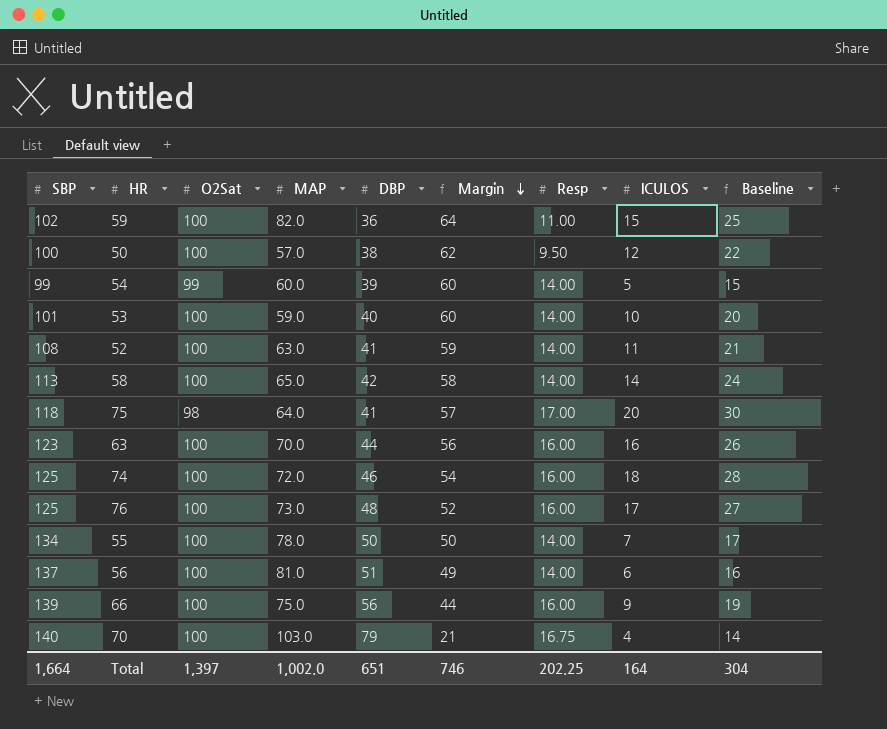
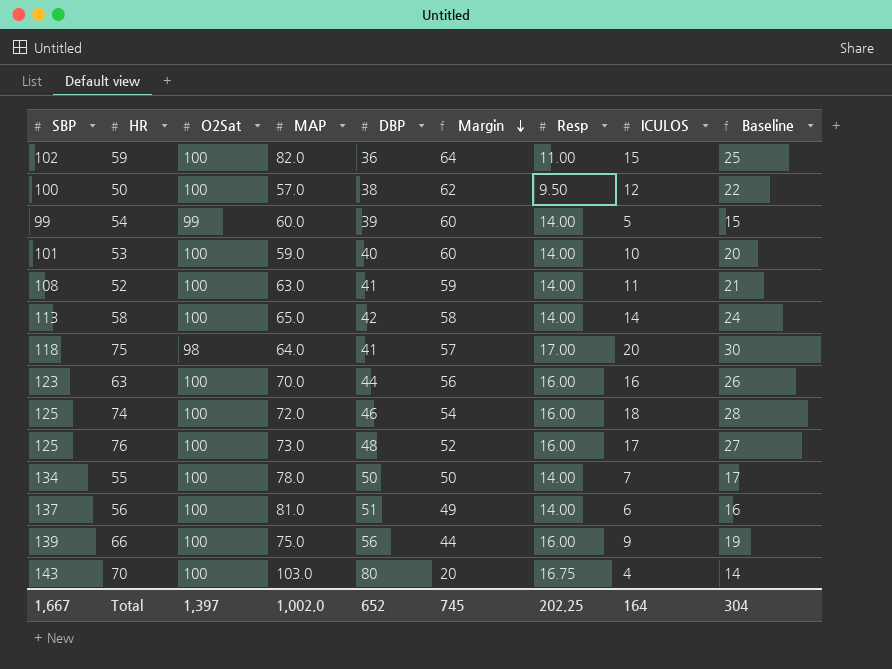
70 | SBP: 140 -> 143
70 | DBP: 79 -> 80
70 | Margin: 21 -> 20
Total | SBP: 1,664 -> 1,667
Total | DBP: 651 -> 652
Total | Margin: 746 -> 745

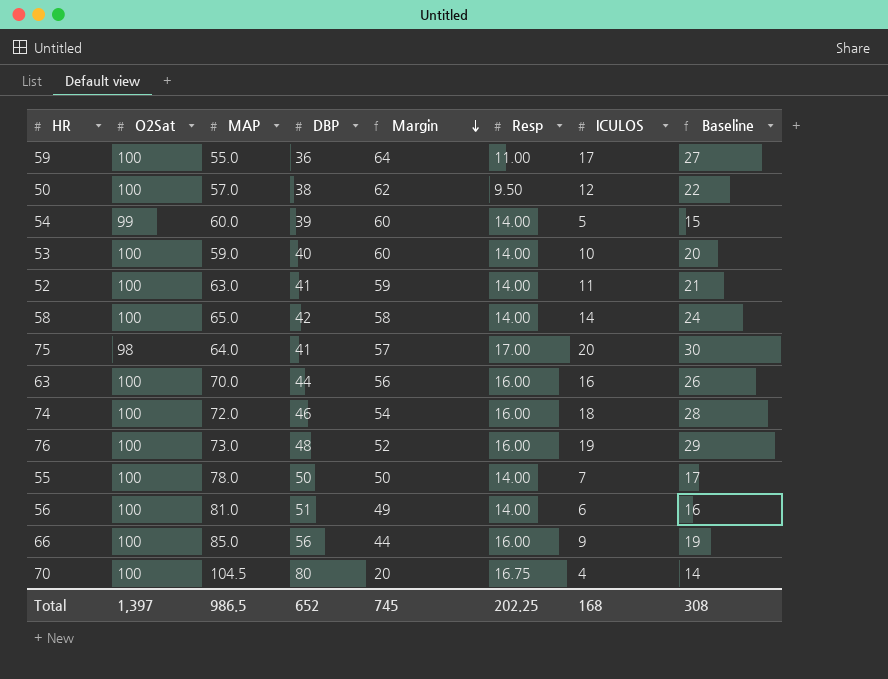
column SBP | position: 1 -> none
59 | MAP: 82.0 -> 55.0
59 | ICULOS: 15 -> 17
59 | Baseline: 25 -> 27
76 | ICULOS: 17 -> 19
76 | Baseline: 27 -> 29
66 | MAP: 75.0 -> 85.0
70 | MAP: 103.0 -> 104.5
Total | MAP: 1,002.0 -> 986.5
Total | ICULOS: 164 -> 168
Total | Baseline: 304 -> 308

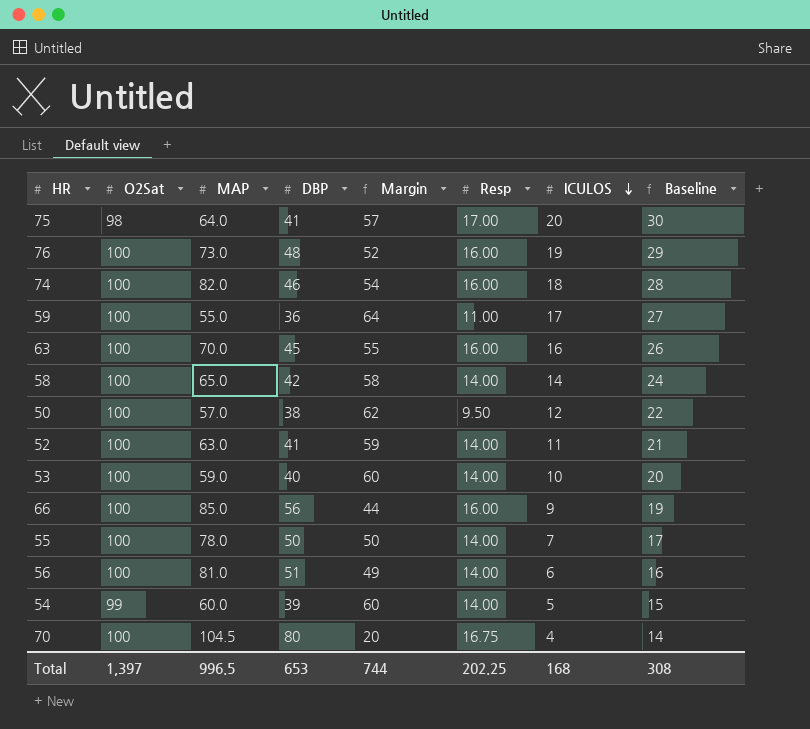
row order: Margin descending -> ICULOS descending
74 | MAP: 72.0 -> 82.0
63 | DBP: 44 -> 45
63 | Margin: 56 -> 55
Total | MAP: 986.5 -> 996.5
Total | DBP: 652 -> 653
Total | Margin: 745 -> 744

